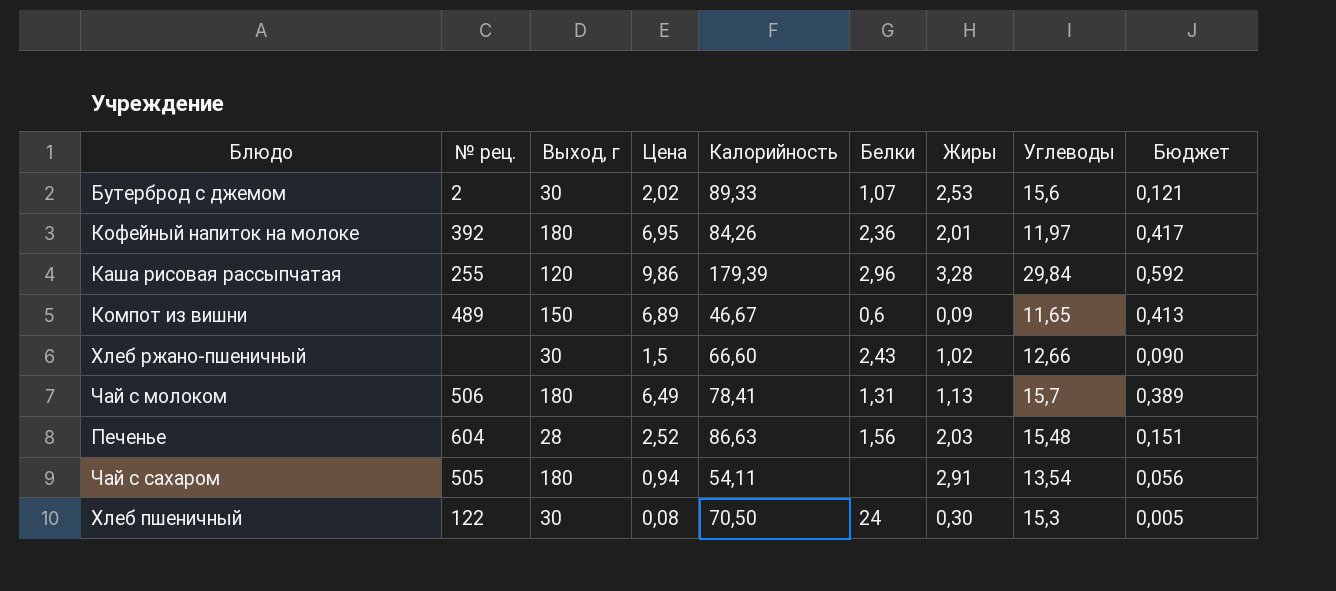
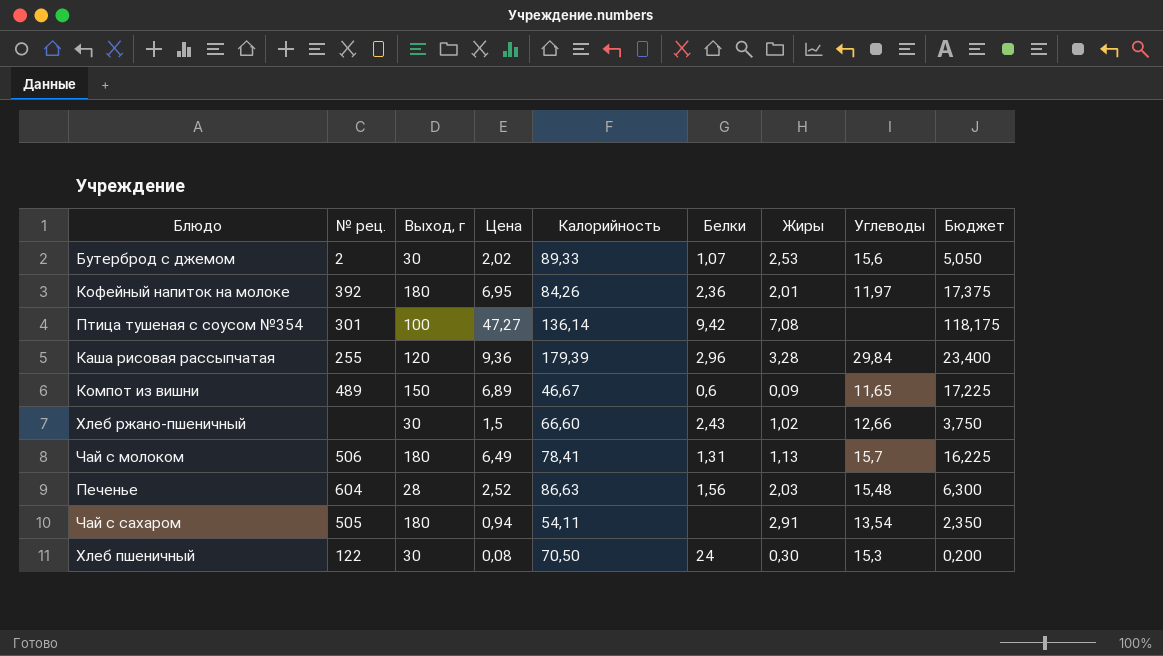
column Бюджет | formula: [Цена] * 0,06 -> [Цена] * 2,5
row Птица тушеная с соусом №354: none -> 301 | 100 | 47,27 | 136,14 | 9,42 | 7,08 | none | 118,175
Каша рисовая рассыпчатая | Цена: 9,86 -> 9,36

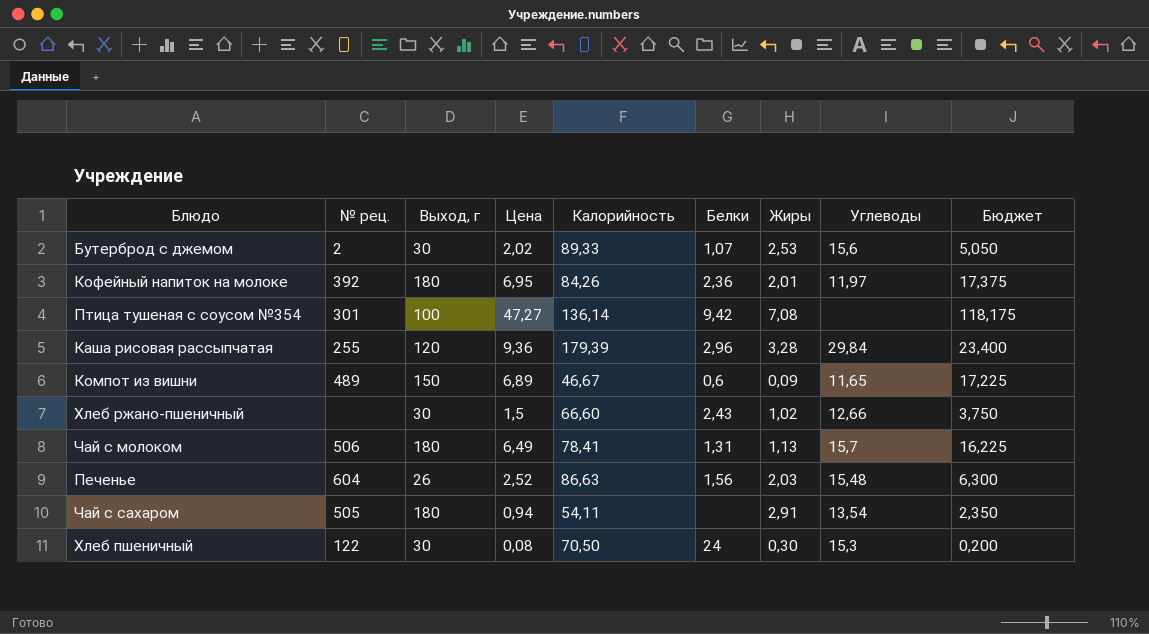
Печенье | Выход, г: 28 -> 26

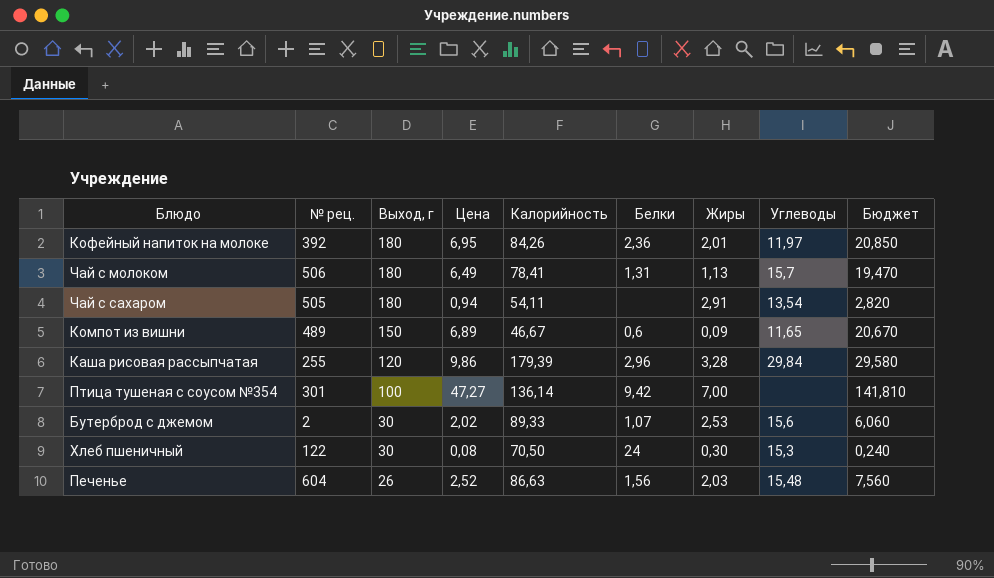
row order: none -> Выход, г descending
column Бюджет | formula: [Цена] * 2,5 -> [Цена] * 3
row Хлеб ржано-пшеничный: none | 30 | 1,5 | 66,60 | 2,43 | 1,02 | 12,66 | 3,750 -> none
Каша рисовая рассыпчатая | Цена: 9,36 -> 9,86
Птица тушеная с соусом №354 | Жиры: 7,08 -> 7,00

